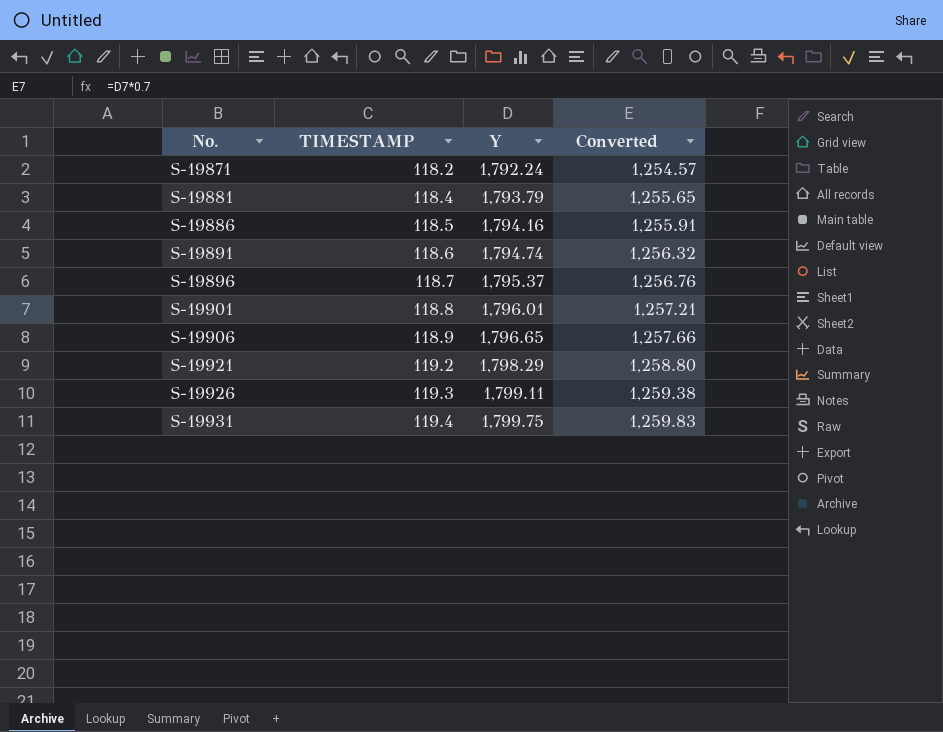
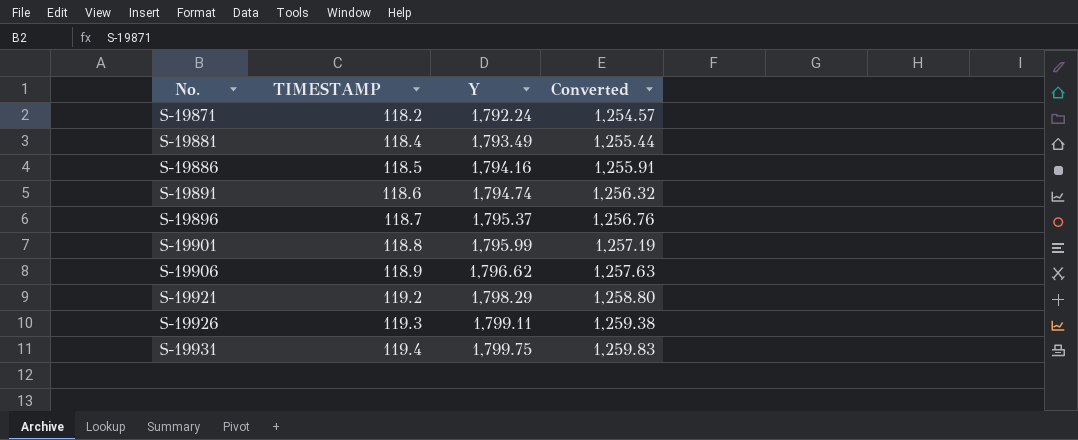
S-19881 | Y: 1,793.79 -> 1,793.49
S-19881 | Converted: 1,255.65 -> 1,255.44
S-19901 | Y: 1,796.01 -> 1,795.99
S-19901 | Converted: 1,257.21 -> 1,257.19
S-19906 | Y: 1,796.65 -> 1,796.62
S-19906 | Converted: 1,257.66 -> 1,257.63

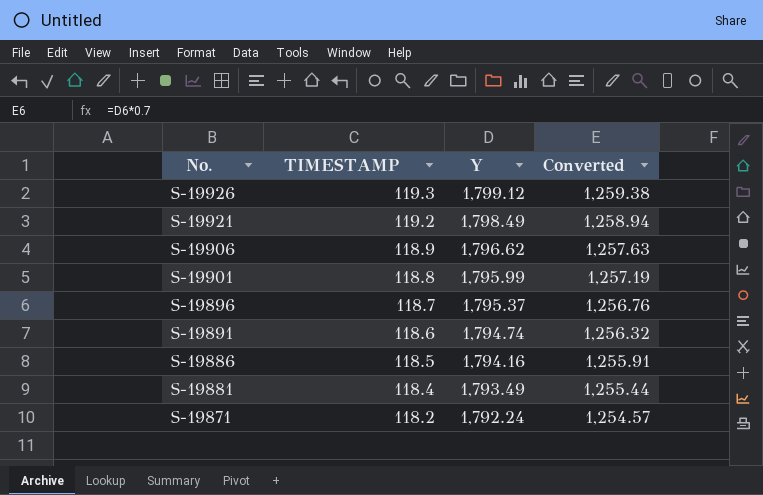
row order: No. ascending -> No. descending
row S-19931: 119.4 | 1,799.75 | 1,259.83 -> none
S-19926 | Y: 1,799.11 -> 1,799.12
S-19921 | Y: 1,798.29 -> 1,798.49
S-19921 | Converted: 1,258.80 -> 1,258.94

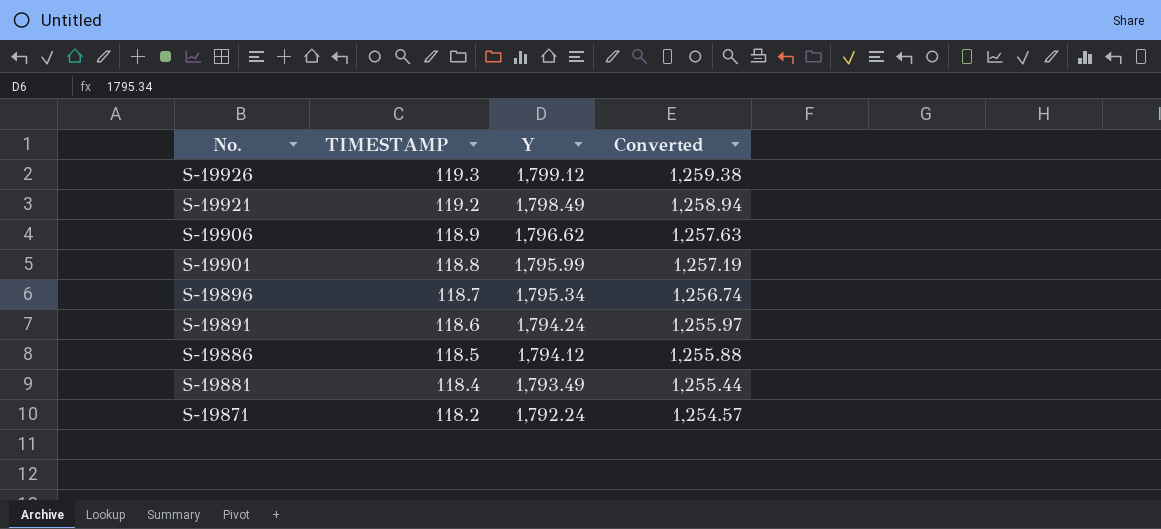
S-19896 | Y: 1,795.37 -> 1,795.34
S-19896 | Converted: 1,256.76 -> 1,256.74
S-19891 | Y: 1,794.74 -> 1,794.24
S-19891 | Converted: 1,256.32 -> 1,255.97
S-19886 | Y: 1,794.16 -> 1,794.12
S-19886 | Converted: 1,255.91 -> 1,255.88

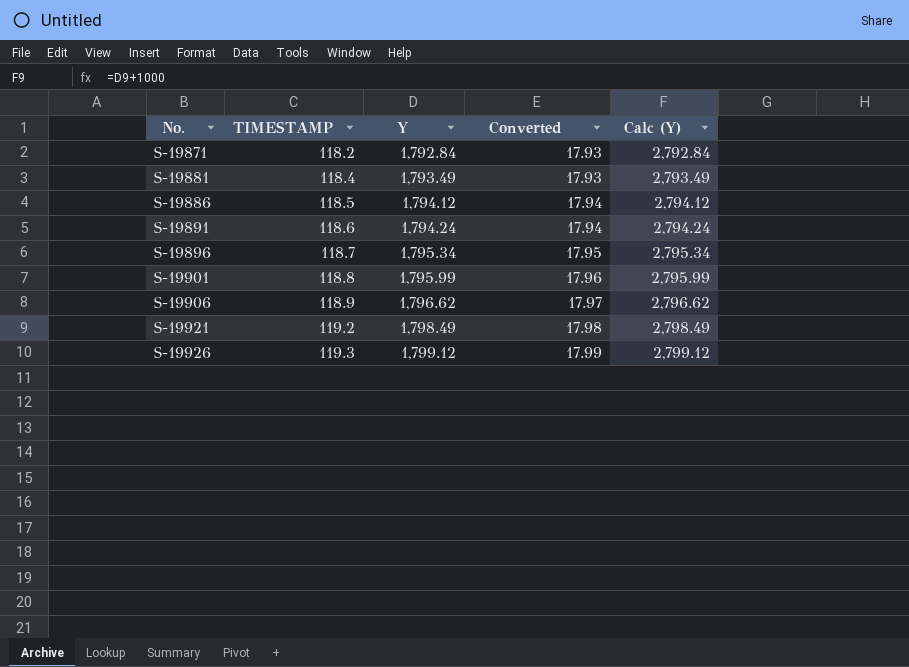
row order: No. descending -> No. ascending
column Converted | formula: [Y] * 0.7 -> [Y] * 0.01
column Calc (Y) | formula: none -> [Y] + 1000
S-19871 | Y: 1,792.24 -> 1,792.84

